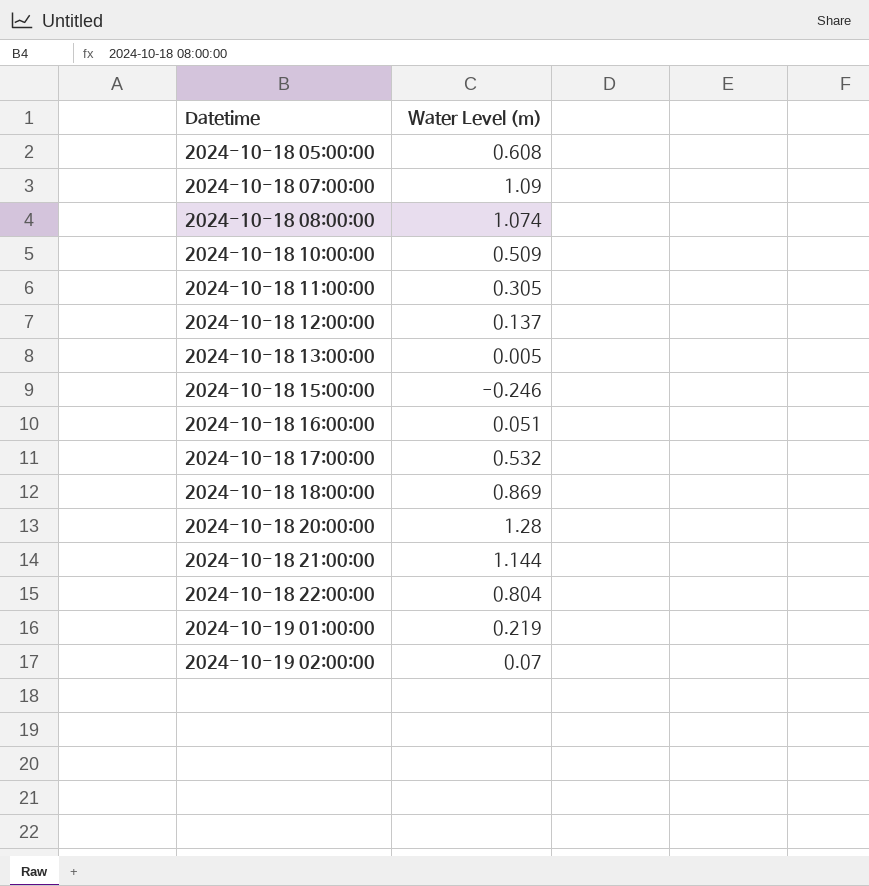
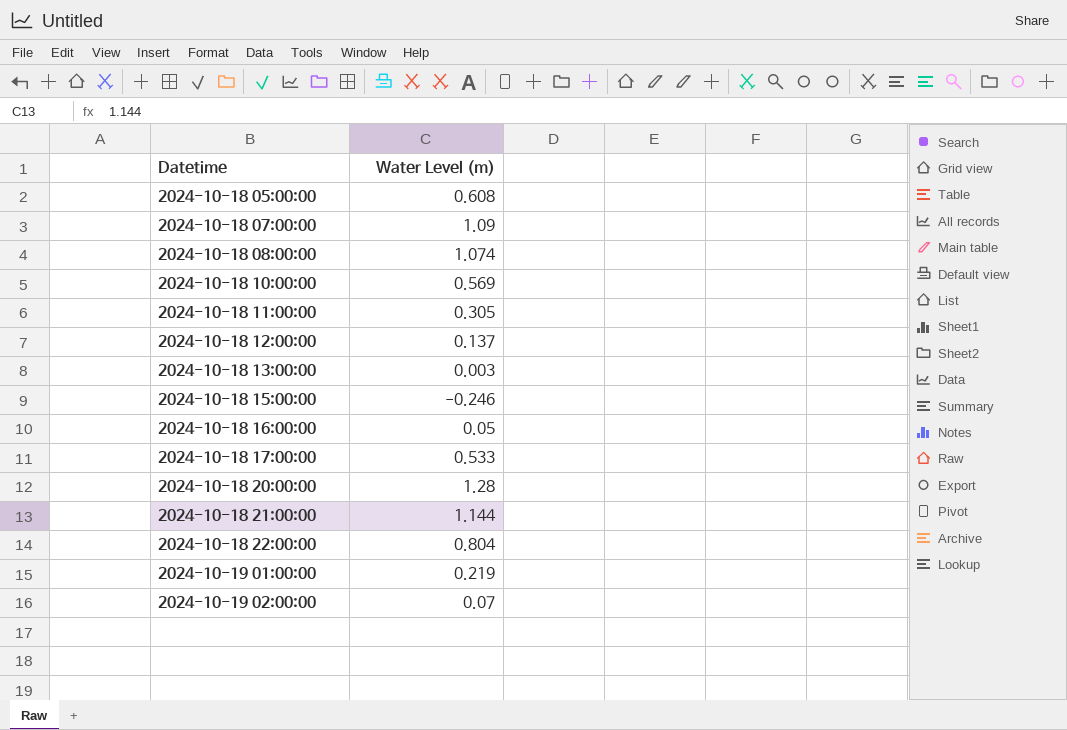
row 2024-10-18 18:00:00: 0.869 -> none
2024-10-18 10:00:00 | Water Level (m): 0.509 -> 0.569
2024-10-18 13:00:00 | Water Level (m): 0.005 -> 0.003
2024-10-18 16:00:00 | Water Level (m): 0.051 -> 0.05
2024-10-18 17:00:00 | Water Level (m): 0.532 -> 0.533

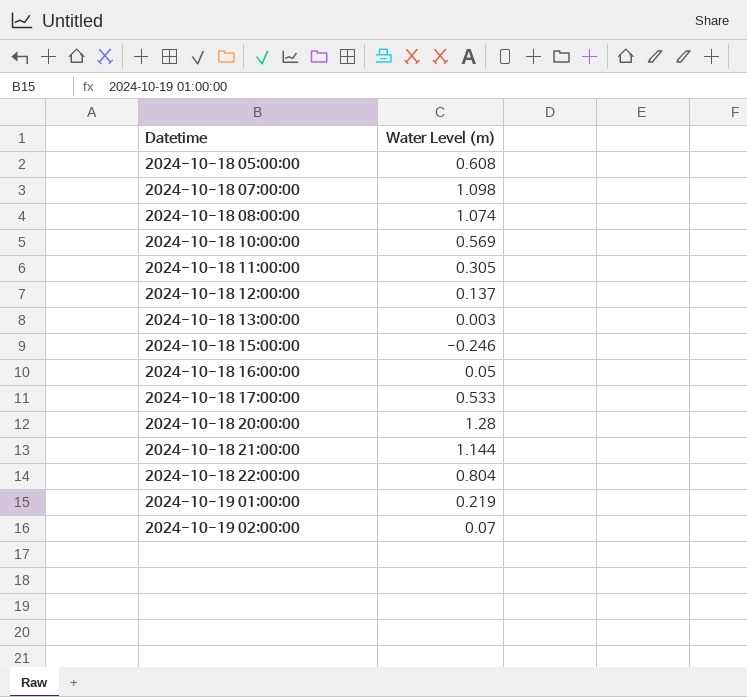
2024-10-18 07:00:00 | Water Level (m): 1.09 -> 1.098

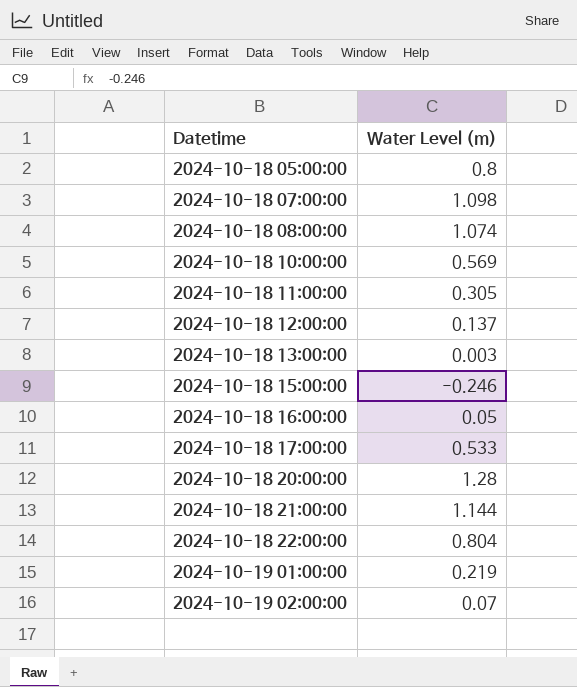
2024-10-18 05:00:00 | Water Level (m): 0.608 -> 0.8

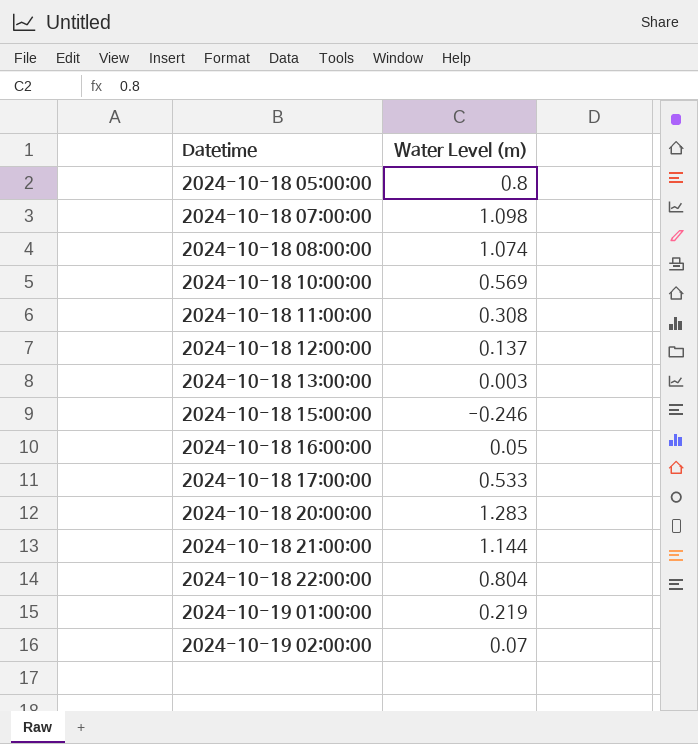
2024-10-18 11:00:00 | Water Level (m): 0.305 -> 0.308
2024-10-18 20:00:00 | Water Level (m): 1.28 -> 1.283

